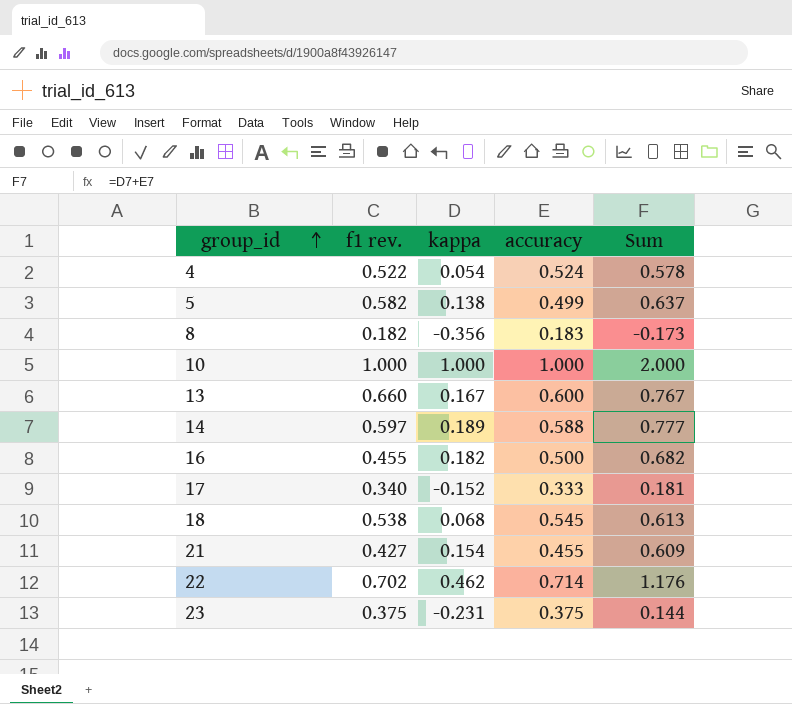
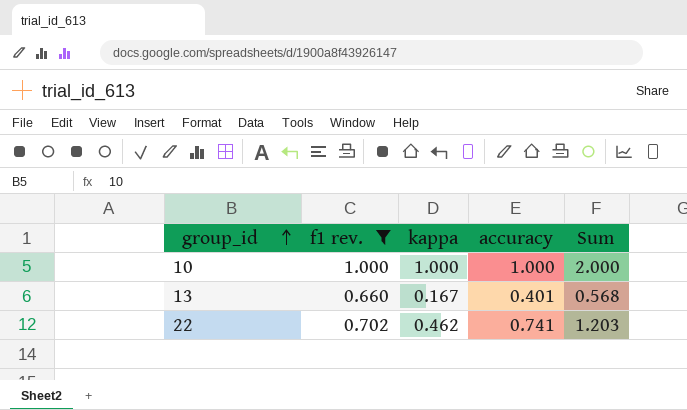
filter: none -> f1 rev. >= 0.660
13 | accuracy: 0.600 -> 0.401
13 | Sum: 0.767 -> 0.568
22 | accuracy: 0.714 -> 0.741
22 | Sum: 1.176 -> 1.203

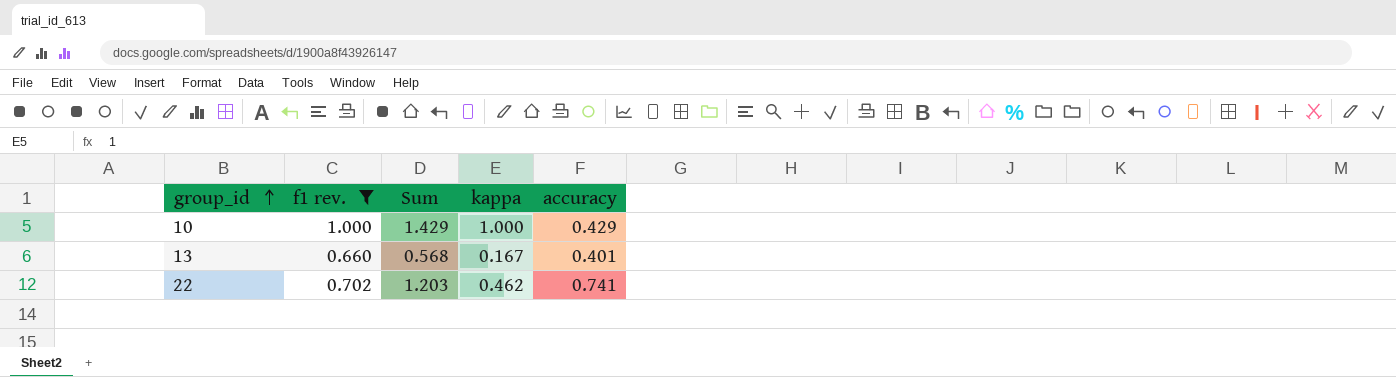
column Sum | position: 5 -> 3
10 | Sum: 2.000 -> 1.429
10 | accuracy: 1.000 -> 0.429

